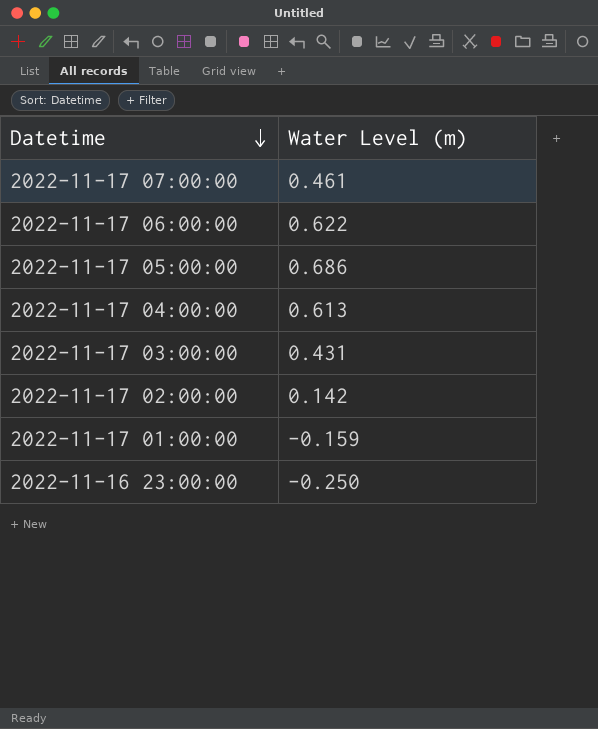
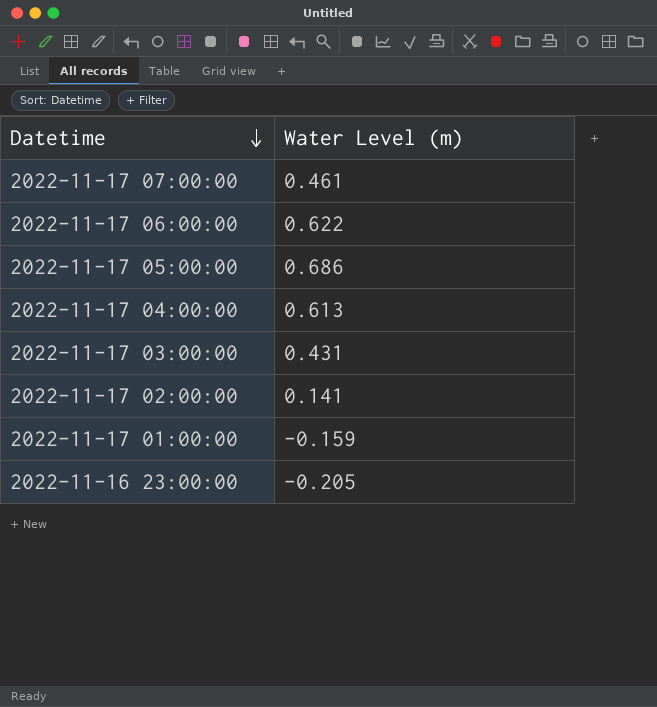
2022-11-17 02:00:00 | Water Level (m): 0.142 -> 0.141
2022-11-16 23:00:00 | Water Level (m): -0.250 -> -0.205

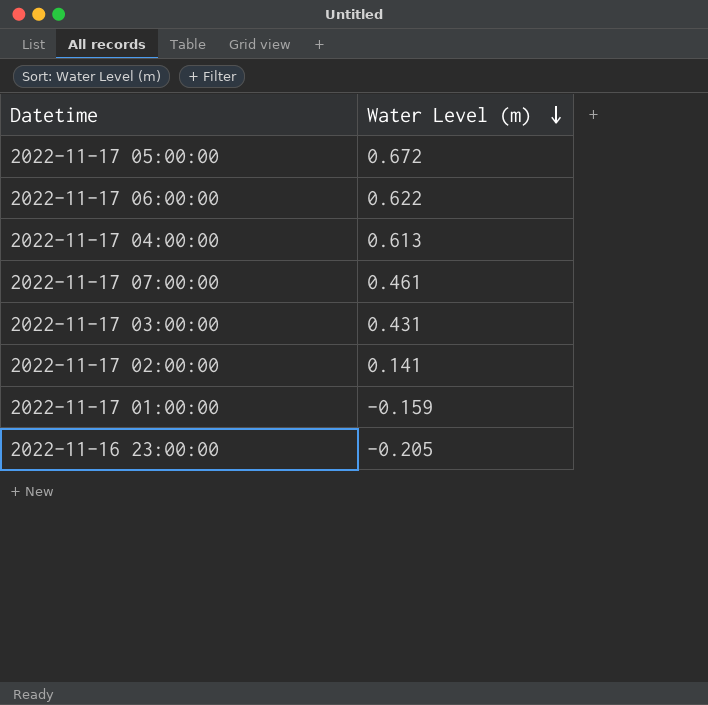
row order: Datetime descending -> Water Level (m) descending
2022-11-17 05:00:00 | Water Level (m): 0.686 -> 0.672

